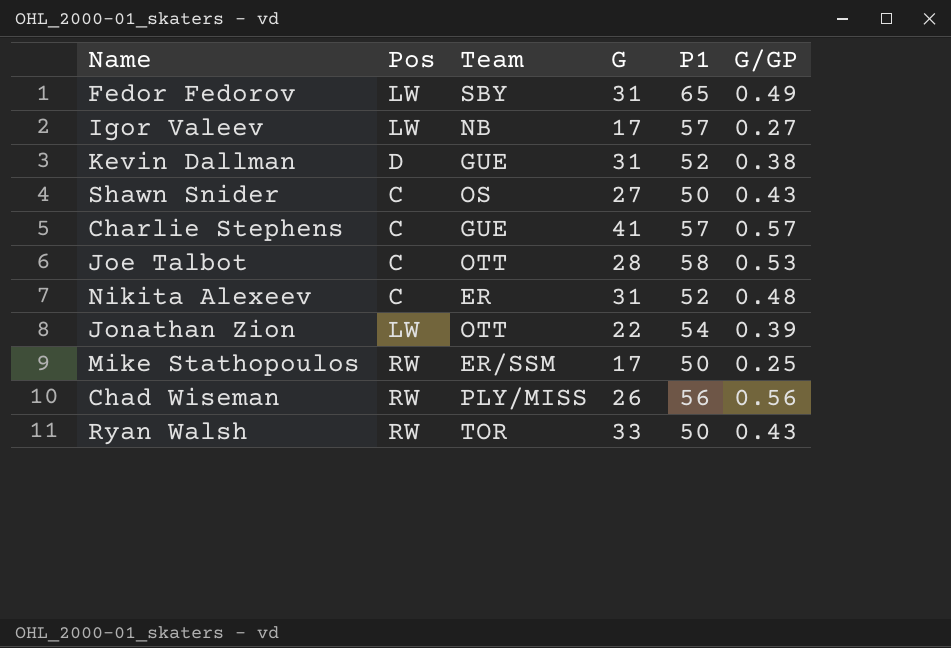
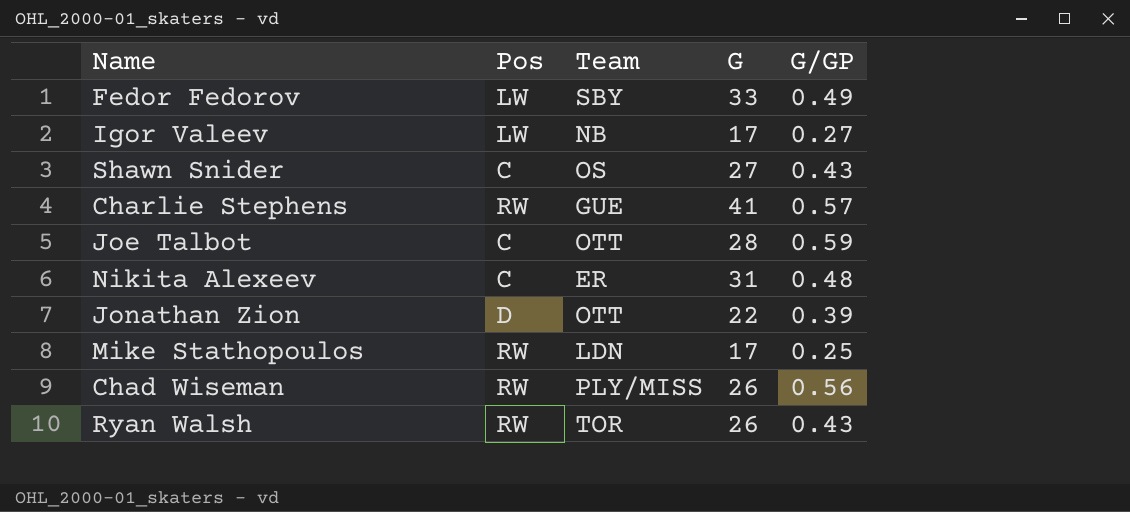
column P1 | position: 5 -> none
row Kevin Dallman: D | GUE | 31 | 52 | 0.38 -> none
Fedor Fedorov | G: 31 -> 33
Charlie Stephens | Pos: C -> RW
Joe Talbot | G/GP: 0.53 -> 0.59
Jonathan Zion | Pos: LW -> D
Mike Stathopoulos | Team: ER/SSM -> LDN
Ryan Walsh | G: 33 -> 26

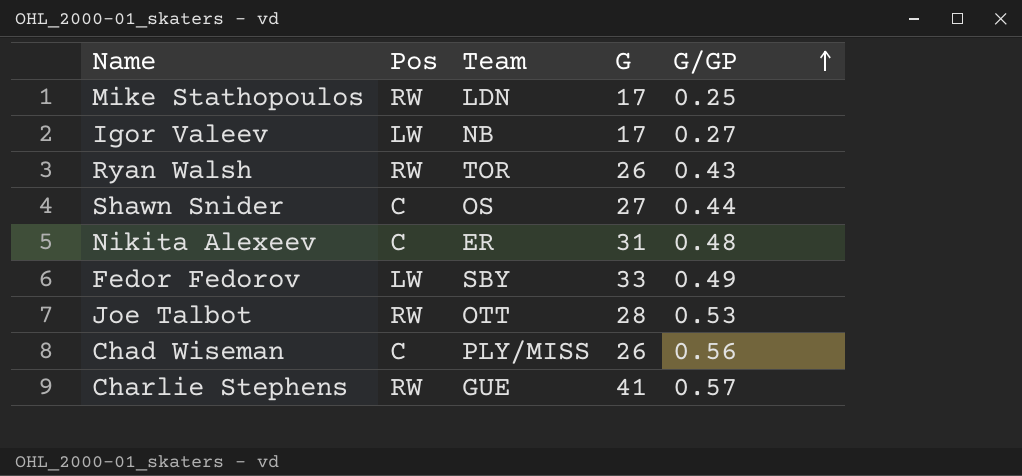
row order: none -> G/GP ascending
row Jonathan Zion: D | OTT | 22 | 0.39 -> none
Shawn Snider | G/GP: 0.43 -> 0.44
Joe Talbot | Pos: C -> RW
Joe Talbot | G/GP: 0.59 -> 0.53
Chad Wiseman | Pos: RW -> C

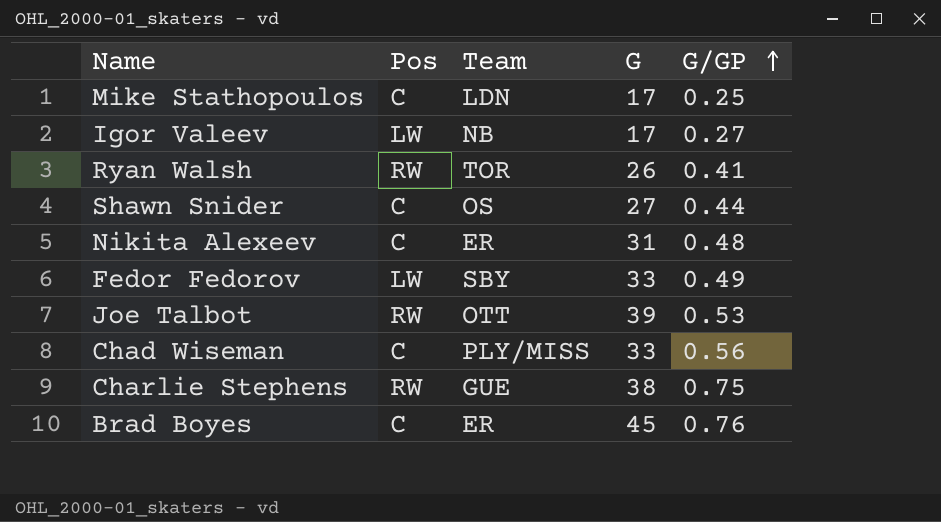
Mike Stathopoulos | Pos: RW -> C
Ryan Walsh | G/GP: 0.43 -> 0.41
Joe Talbot | G: 28 -> 39
Chad Wiseman | G: 26 -> 33
Charlie Stephens | G: 41 -> 38
Charlie Stephens | G/GP: 0.57 -> 0.75
row Brad Boyes: none -> C | ER | 45 | 0.76

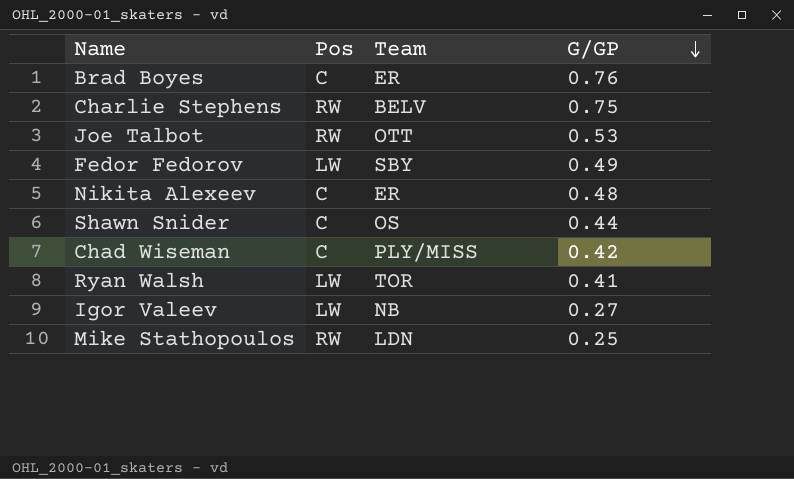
row order: G/GP ascending -> G/GP descending
column G | position: 4 -> none
Charlie Stephens | Team: GUE -> BELV
Chad Wiseman | G/GP: 0.56 -> 0.42
Ryan Walsh | Pos: RW -> LW
Mike Stathopoulos | Pos: C -> RW

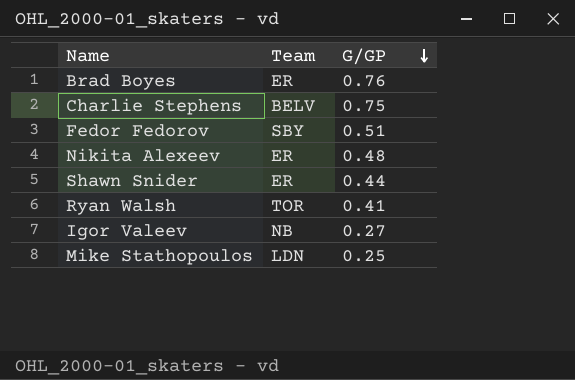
column Pos | position: 2 -> none
row Joe Talbot: RW | OTT | 0.53 -> none
row Chad Wiseman: C | PLY/MISS | 0.42 -> none
Fedor Fedorov | G/GP: 0.49 -> 0.51
Shawn Snider | Team: OS -> ER

